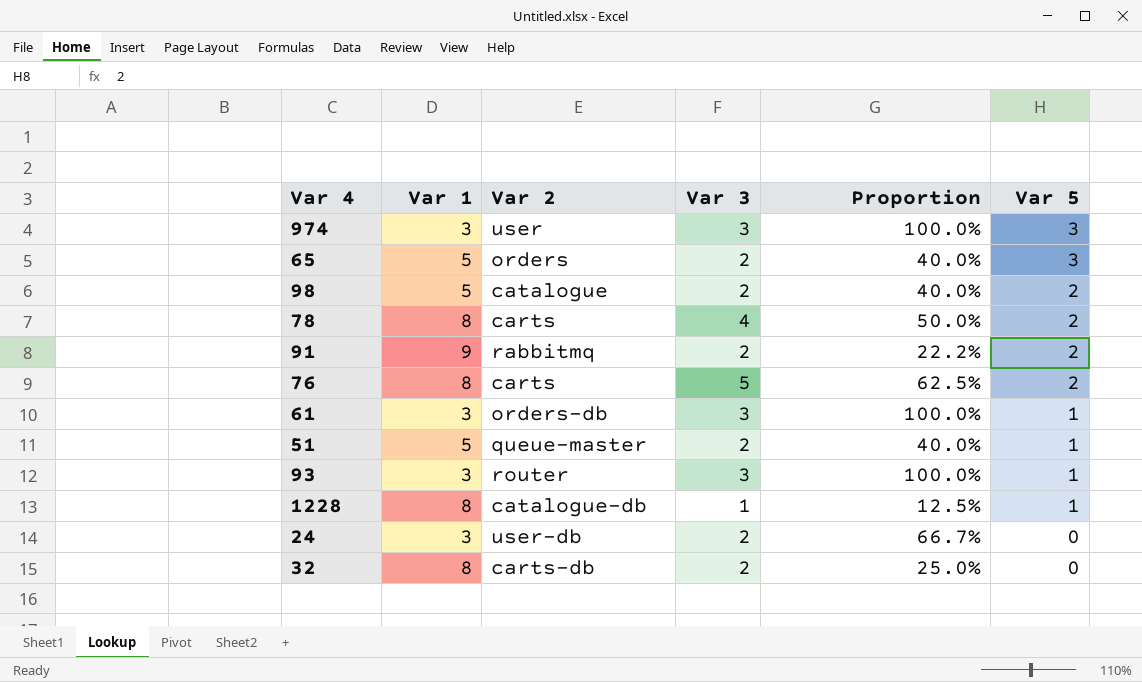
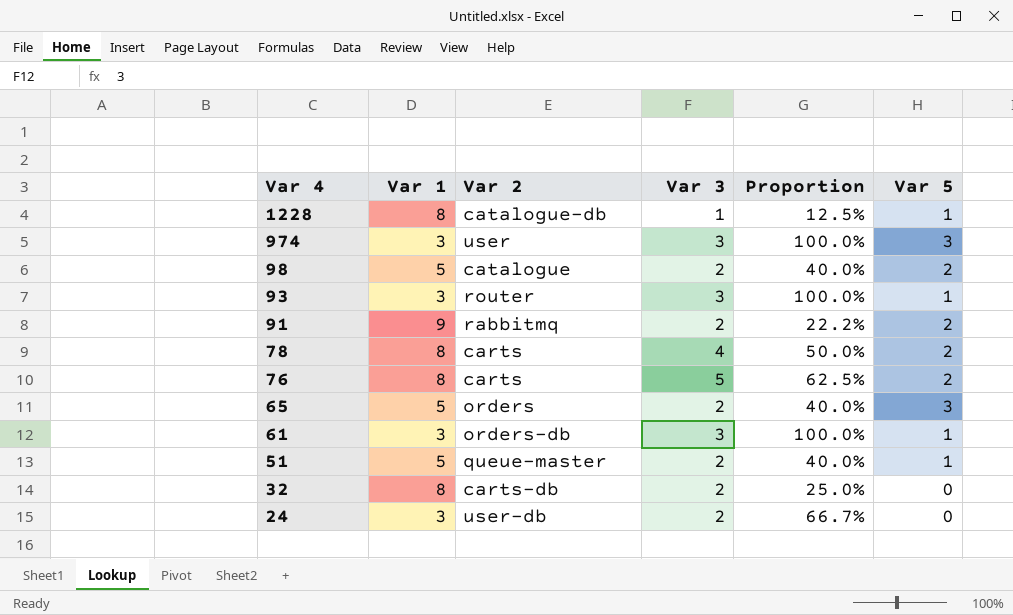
row order: Var 5 descending -> Var 4 descending

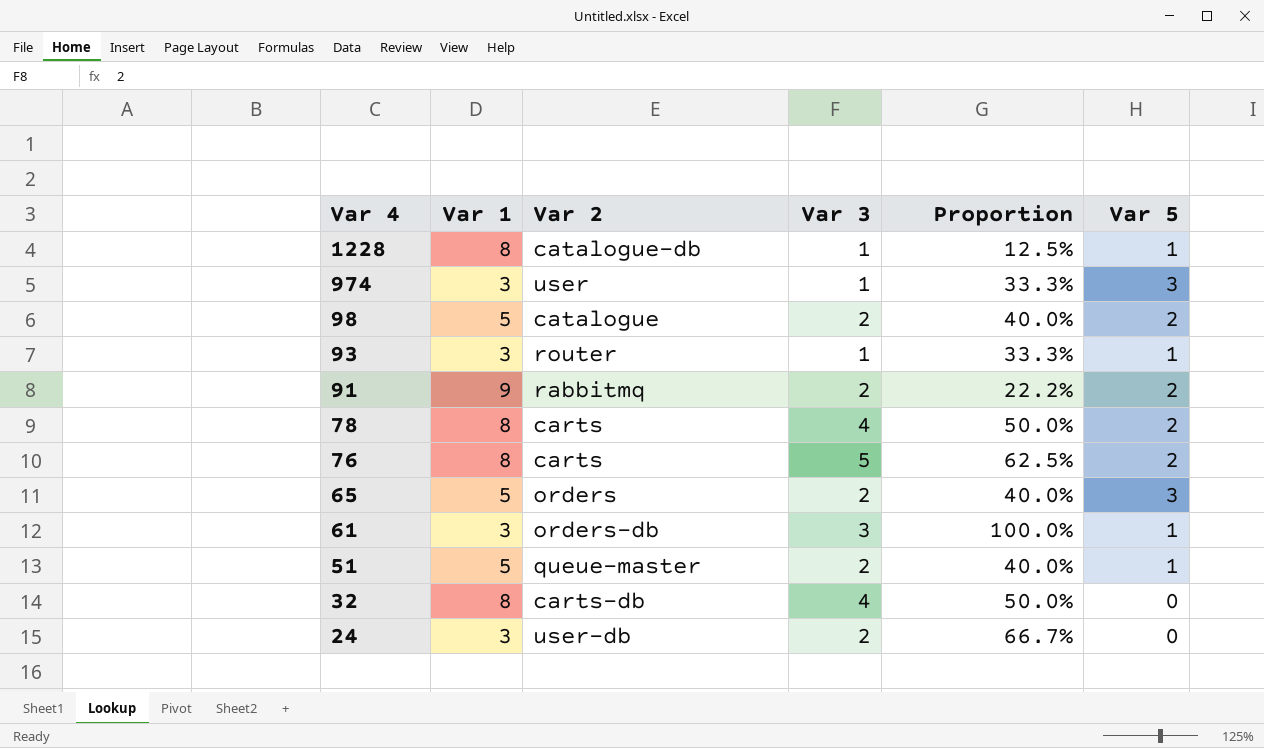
974 | Var 3: 3 -> 1
974 | Proportion: 100.0% -> 33.3%
93 | Var 3: 3 -> 1
93 | Proportion: 100.0% -> 33.3%
32 | Var 3: 2 -> 4
32 | Proportion: 25.0% -> 50.0%

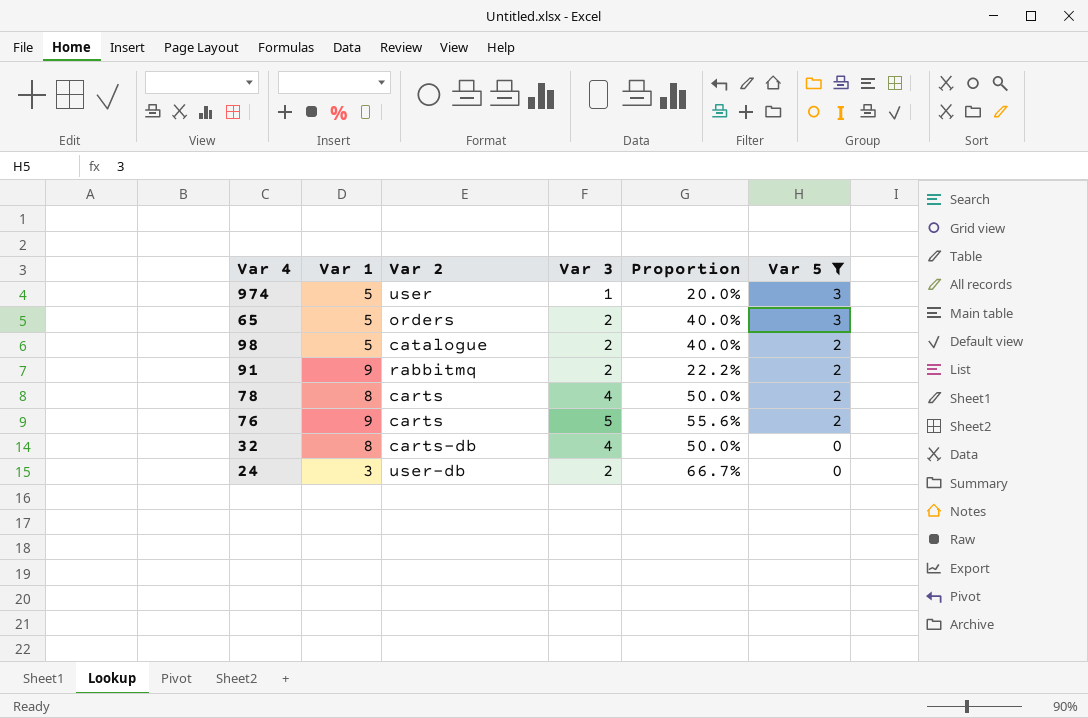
filter: none -> Var 5 != 1
row order: Var 4 descending -> Var 5 descending
974 | Var 1: 3 -> 5
974 | Proportion: 33.3% -> 20.0%
76 | Var 1: 8 -> 9
76 | Proportion: 62.5% -> 55.6%

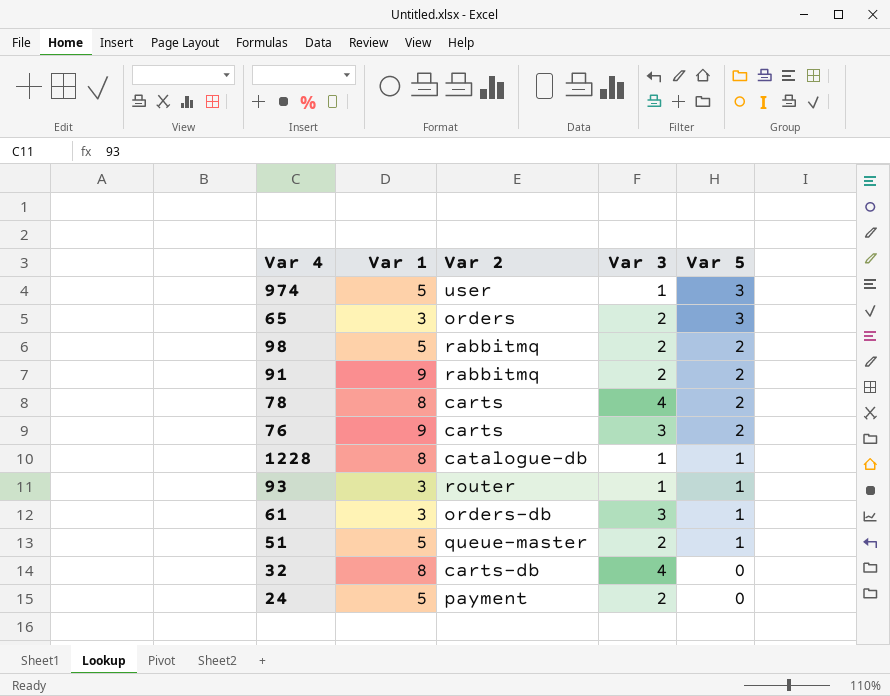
filter: Var 5 != 1 -> none
column Proportion | formula: [Var 3] / [Var 1] -> none
65 | Var 1: 5 -> 3
98 | Var 2: catalogue -> rabbitmq
76 | Var 3: 5 -> 3
24 | Var 1: 3 -> 5
24 | Var 2: user-db -> payment

